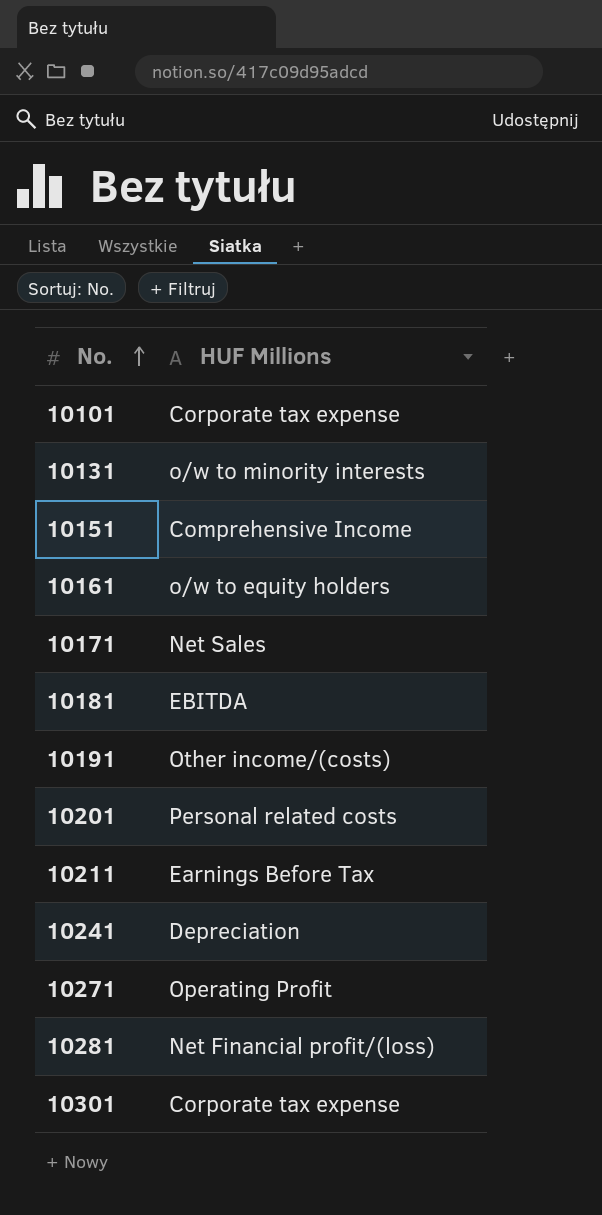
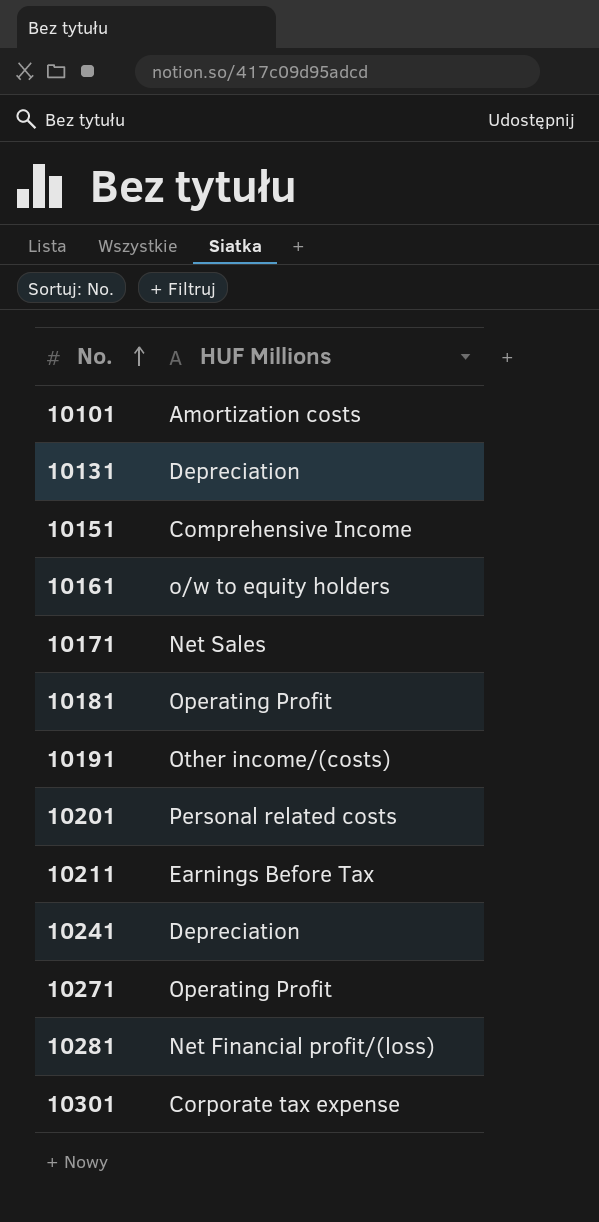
10101 | HUF Millions: Corporate tax expense -> Amortization costs
10131 | HUF Millions: o/w to minority interests -> Depreciation
10181 | HUF Millions: EBITDA -> Operating Profit

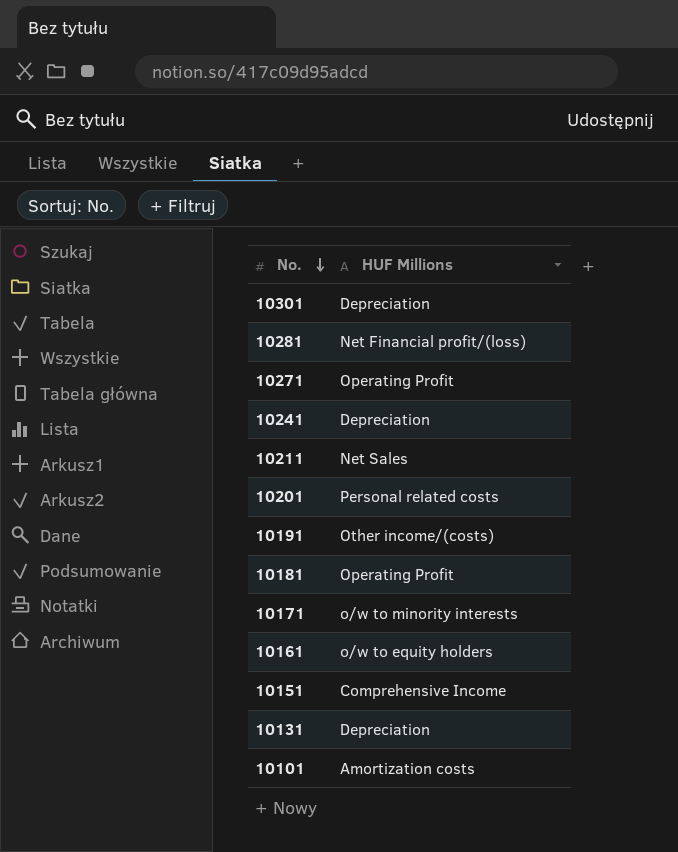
row order: No. ascending -> No. descending
10301 | HUF Millions: Corporate tax expense -> Depreciation
10211 | HUF Millions: Earnings Before Tax -> Net Sales
10171 | HUF Millions: Net Sales -> o/w to minority interests

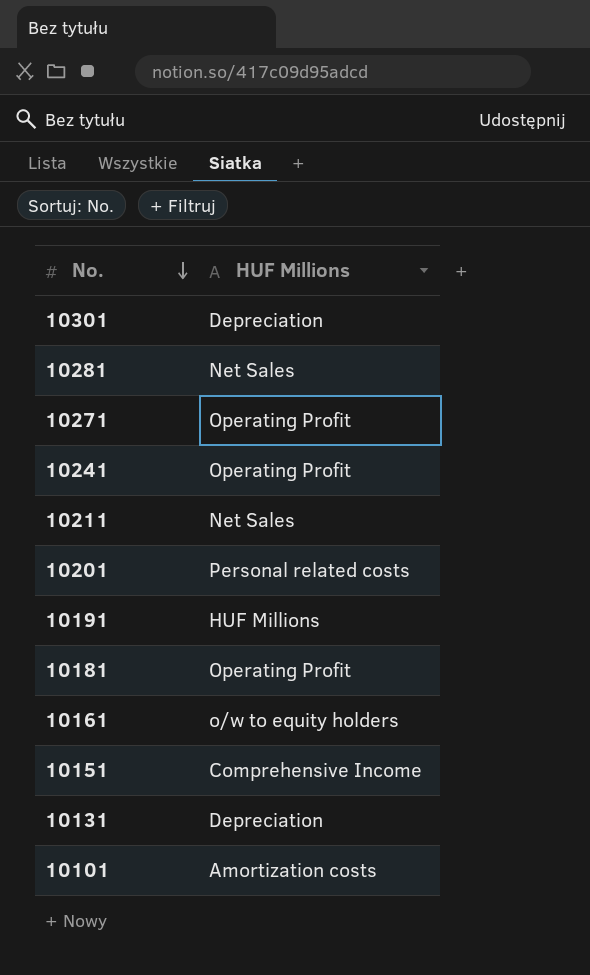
row 10171: o/w to minority interests -> none
10281 | HUF Millions: Net Financial profit/(loss) -> Net Sales
10241 | HUF Millions: Depreciation -> Operating Profit
10191 | HUF Millions: Other income/(costs) -> HUF Millions

